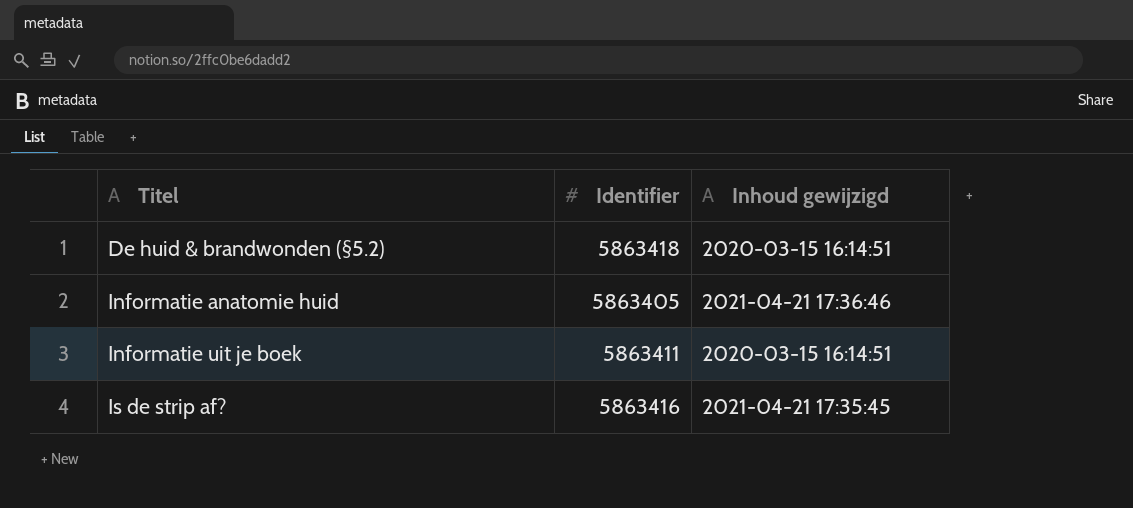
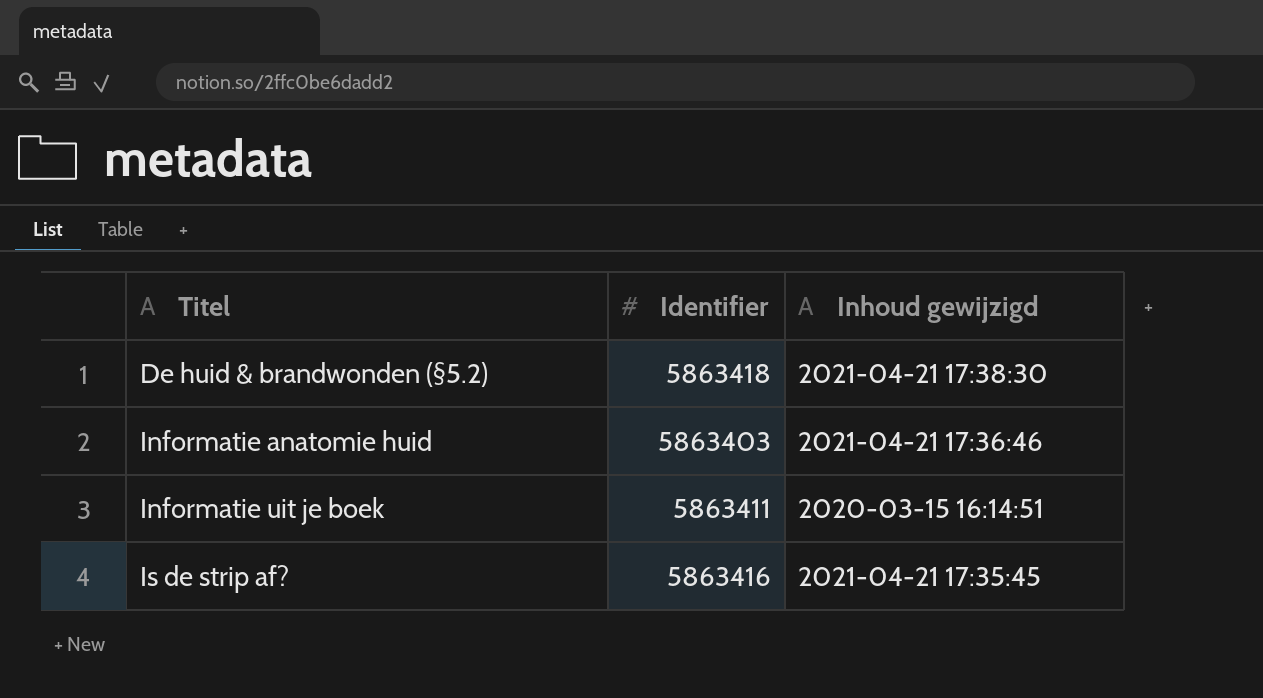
De huid & brandwonden (§5.2) | Inhoud gewijzigd: 2020-03-15 16:14:51 -> 2021-04-21 17:38:30
Informatie anatomie huid | Identifier: 5863405 -> 5863403

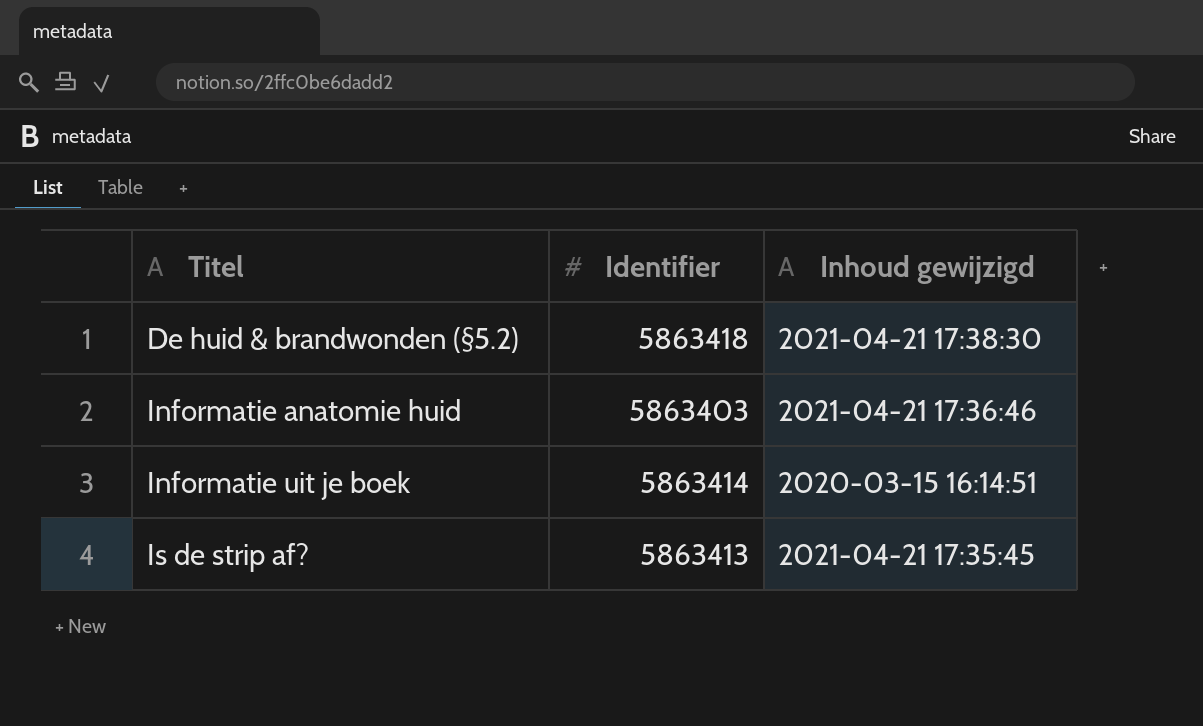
Informatie uit je boek | Identifier: 5863411 -> 5863414
Is de strip af? | Identifier: 5863416 -> 5863413

